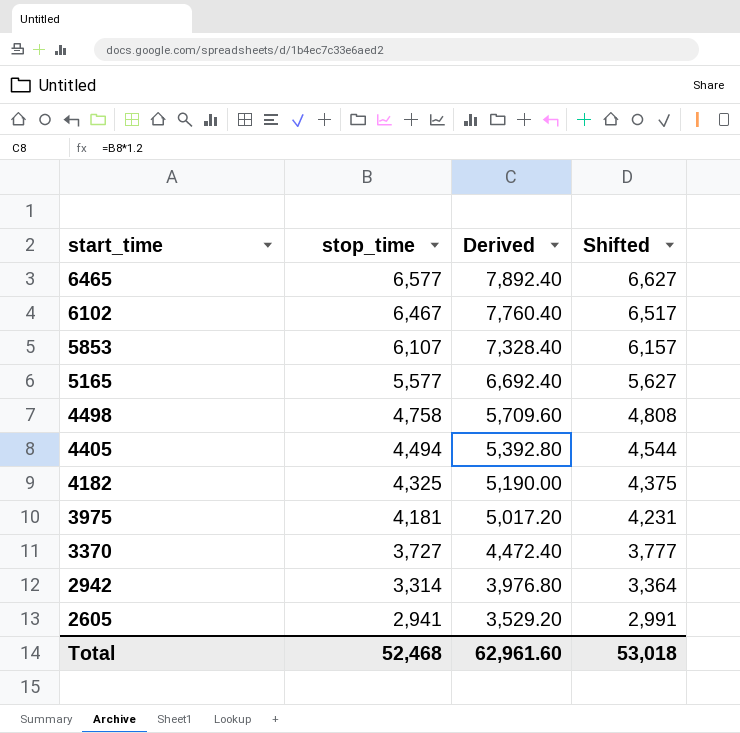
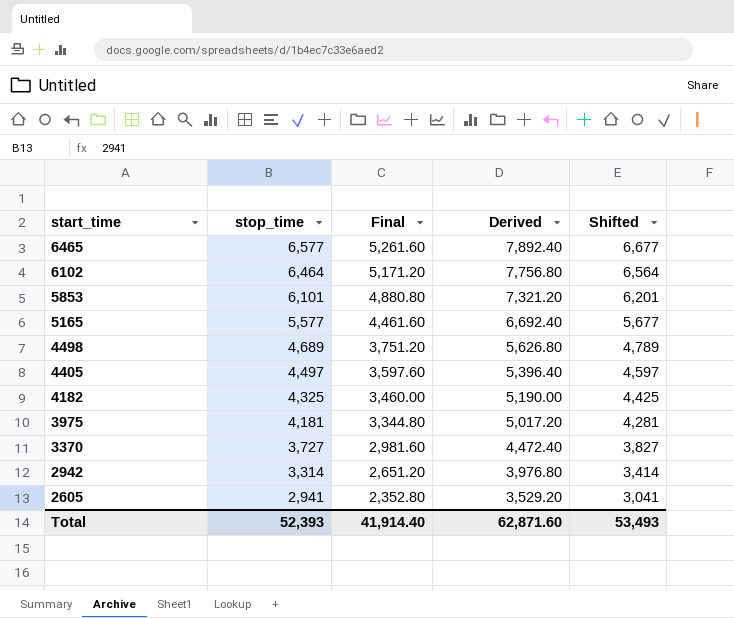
column Final | formula: none -> [stop_time] * 0.8
column Shifted | formula: [stop_time] + 50 -> [stop_time] + 100
6102 | stop_time: 6,467 -> 6,464
6102 | Derived: 7,760.40 -> 7,756.80
5853 | stop_time: 6,107 -> 6,101
5853 | Derived: 7,328.40 -> 7,321.20
4498 | stop_time: 4,758 -> 4,689
4498 | Derived: 5,709.60 -> 5,626.80
4405 | stop_time: 4,494 -> 4,497
4405 | Derived: 5,392.80 -> 5,396.40
Total | stop_time: 52,468 -> 52,393
Total | Derived: 62,961.60 -> 62,871.60
Total | Shifted: 53,018 -> 53,493

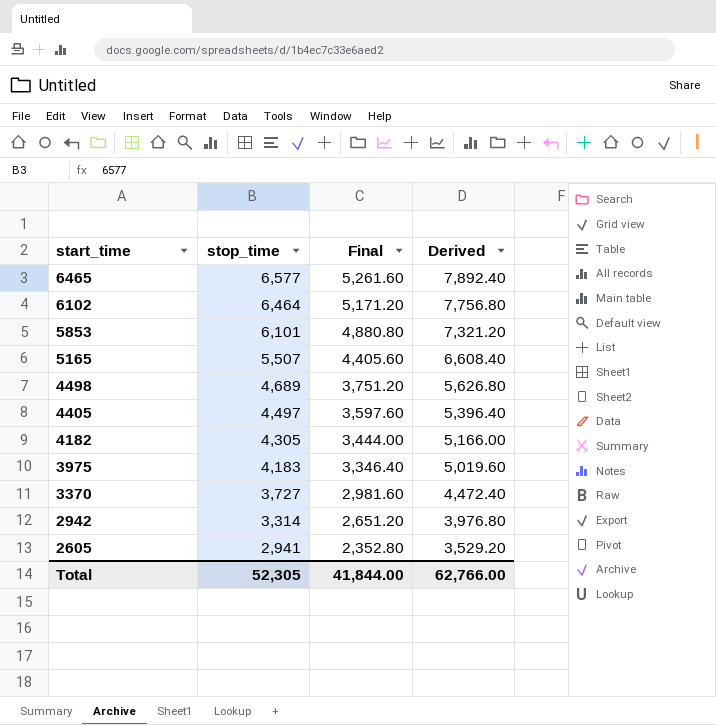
column Shifted | formula: [stop_time] + 100 -> none
5165 | stop_time: 5,577 -> 5,507
5165 | Final: 4,461.60 -> 4,405.60
5165 | Derived: 6,692.40 -> 6,608.40
4182 | stop_time: 4,325 -> 4,305
4182 | Final: 3,460.00 -> 3,444.00
4182 | Derived: 5,190.00 -> 5,166.00
3975 | stop_time: 4,181 -> 4,183
3975 | Final: 3,344.80 -> 3,346.40
3975 | Derived: 5,017.20 -> 5,019.60
Total | stop_time: 52,393 -> 52,305
Total | Final: 41,914.40 -> 41,844.00
Total | Derived: 62,871.60 -> 62,766.00

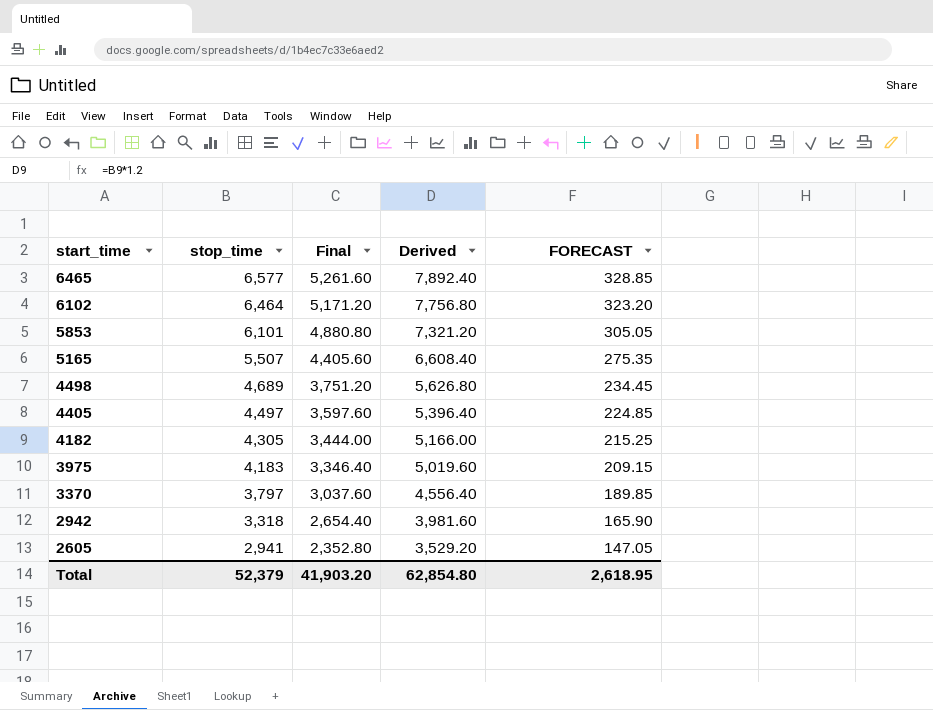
column FORECAST | formula: none -> [stop_time] * 0.05
3370 | stop_time: 3,727 -> 3,797
3370 | Final: 2,981.60 -> 3,037.60
3370 | Derived: 4,472.40 -> 4,556.40
2942 | stop_time: 3,314 -> 3,318
2942 | Final: 2,651.20 -> 2,654.40
2942 | Derived: 3,976.80 -> 3,981.60
Total | stop_time: 52,305 -> 52,379
Total | Final: 41,844.00 -> 41,903.20
Total | Derived: 62,766.00 -> 62,854.80

